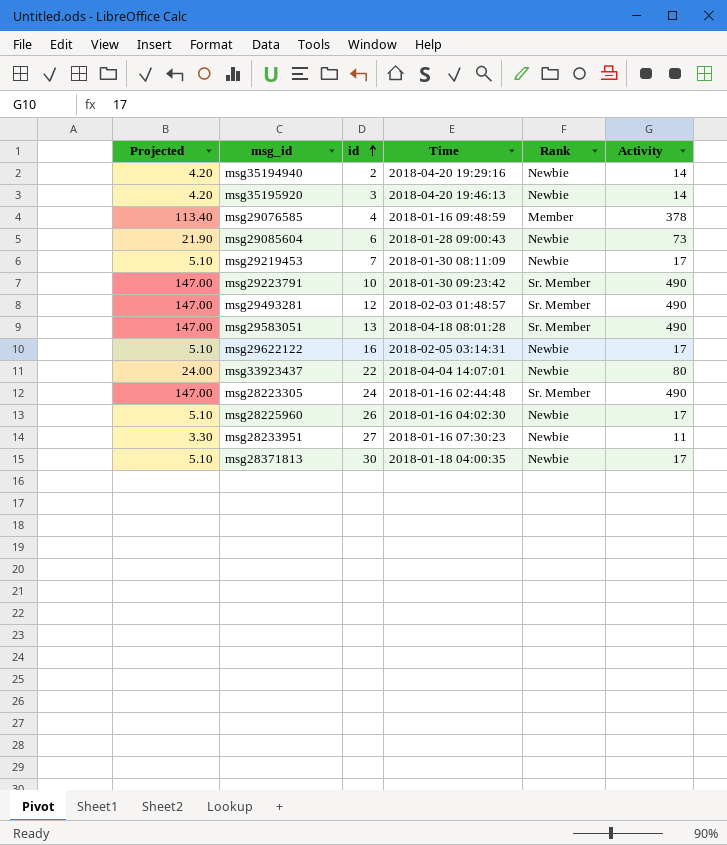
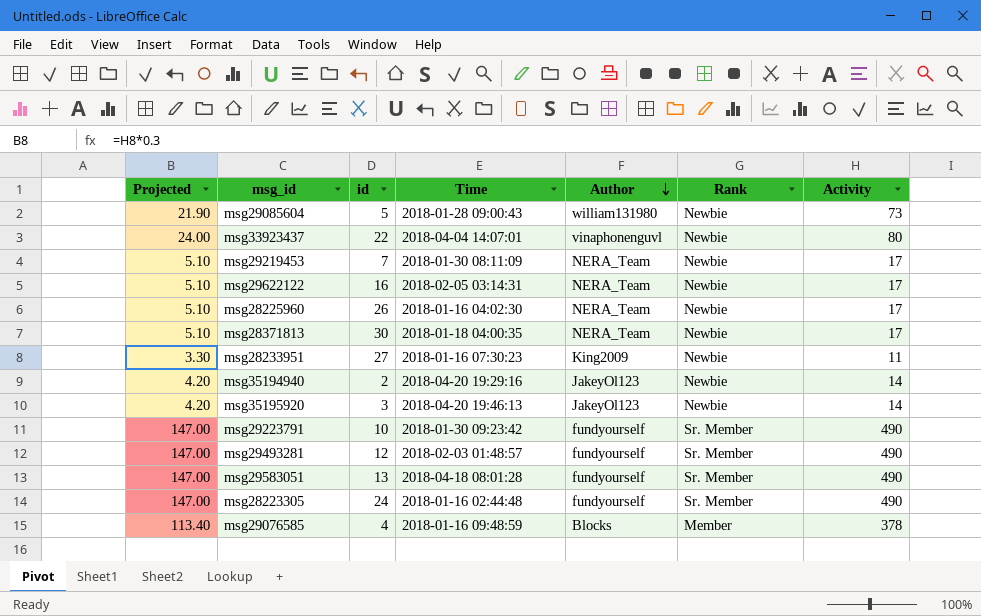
row order: id ascending -> Author descending
column Author | position: none -> 5
msg29085604 | id: 6 -> 5

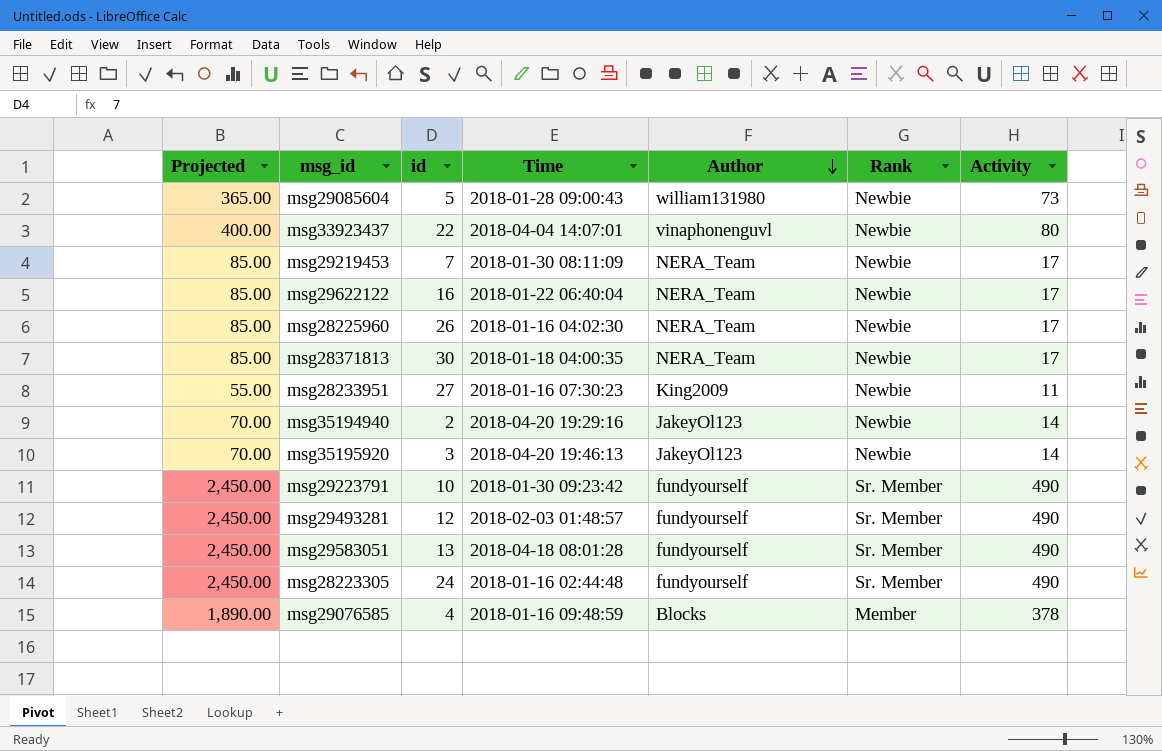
column Projected | formula: [Activity] * 0.3 -> [Activity] * 5
msg29622122 | Time: 2018-02-05 03:14:31 -> 2018-01-22 06:40:04

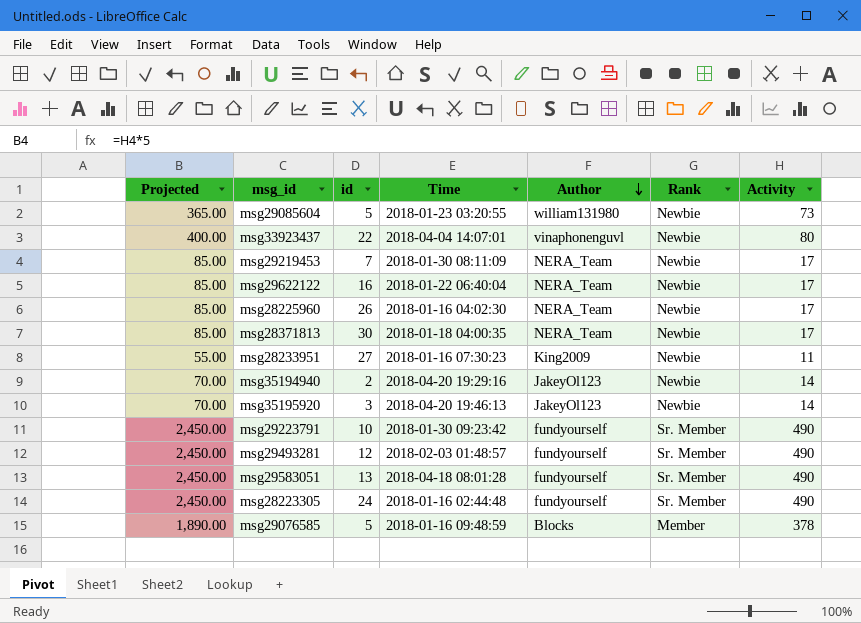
msg29085604 | Time: 2018-01-28 09:00:43 -> 2018-01-23 03:20:55
msg29076585 | id: 4 -> 5

